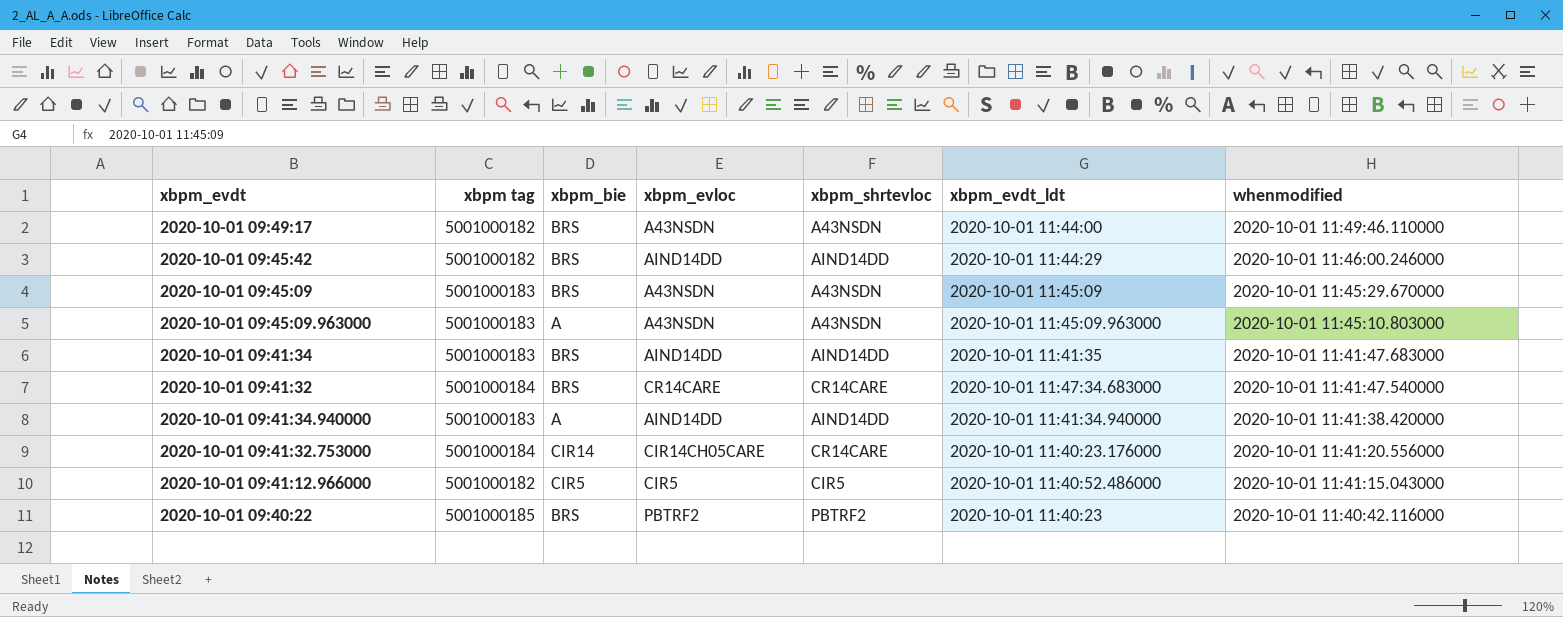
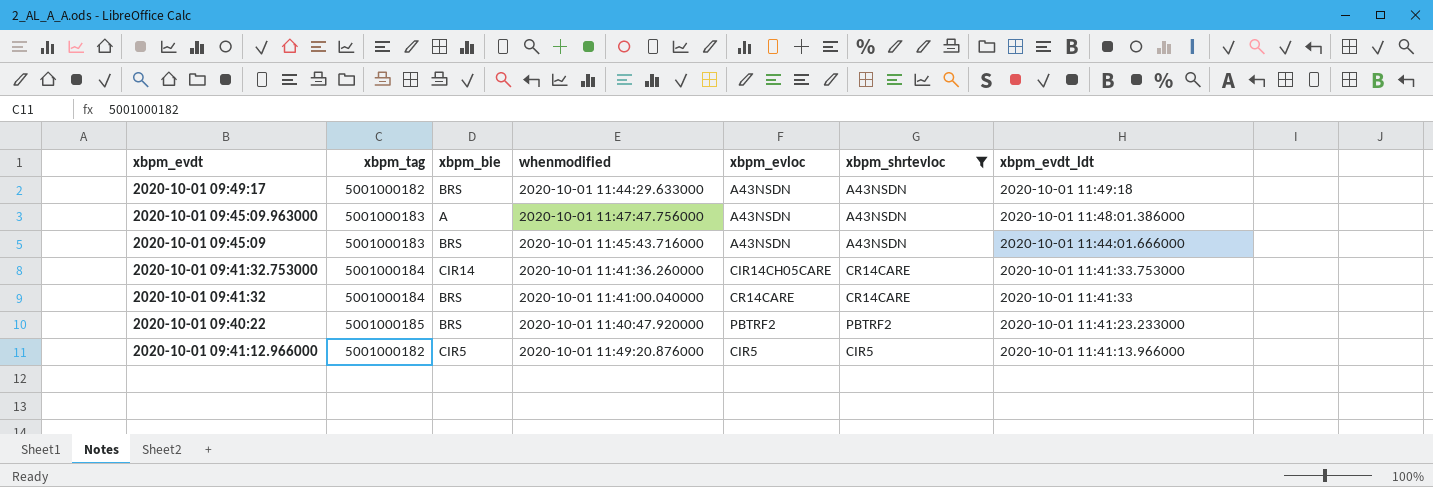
filter: none -> xbpm_shrtevloc != AIND14DD
row order: whenmodified descending -> xbpm_evdt_ldt descending
column name: xbpm tag -> xbpm_tag
column whenmodified | position: 7 -> 4
2020-10-01 09:49:17 | whenmodified: 2020-10-01 11:49:46.110000 -> 2020-10-01 11:44:29.633000
2020-10-01 09:49:17 | xbpm_evdt_ldt: 2020-10-01 11:44:00 -> 2020-10-01 11:49:18
2020-10-01 09:45:09.963000 | whenmodified: 2020-10-01 11:45:10.803000 -> 2020-10-01 11:47:47.756000
2020-10-01 09:45:09.963000 | xbpm_evdt_ldt: 2020-10-01 11:45:09.963000 -> 2020-10-01 11:48:01.386000
2020-10-01 09:45:09 | whenmodified: 2020-10-01 11:45:29.670000 -> 2020-10-01 11:45:43.716000
2020-10-01 09:45:09 | xbpm_evdt_ldt: 2020-10-01 11:45:09 -> 2020-10-01 11:44:01.666000
2020-10-01 09:41:32.753000 | whenmodified: 2020-10-01 11:41:20.556000 -> 2020-10-01 11:41:36.260000
2020-10-01 09:41:32.753000 | xbpm_evdt_ldt: 2020-10-01 11:40:23.176000 -> 2020-10-01 11:41:33.753000
2020-10-01 09:41:32 | whenmodified: 2020-10-01 11:41:47.540000 -> 2020-10-01 11:41:00.040000
2020-10-01 09:41:32 | xbpm_evdt_ldt: 2020-10-01 11:47:34.683000 -> 2020-10-01 11:41:33
2020-10-01 09:40:22 | whenmodified: 2020-10-01 11:40:42.116000 -> 2020-10-01 11:40:47.920000
2020-10-01 09:40:22 | xbpm_evdt_ldt: 2020-10-01 11:40:23 -> 2020-10-01 11:41:23.233000
2020-10-01 09:41:12.966000 | whenmodified: 2020-10-01 11:41:15.043000 -> 2020-10-01 11:49:20.876000
2020-10-01 09:41:12.966000 | xbpm_evdt_ldt: 2020-10-01 11:40:52.486000 -> 2020-10-01 11:41:13.966000

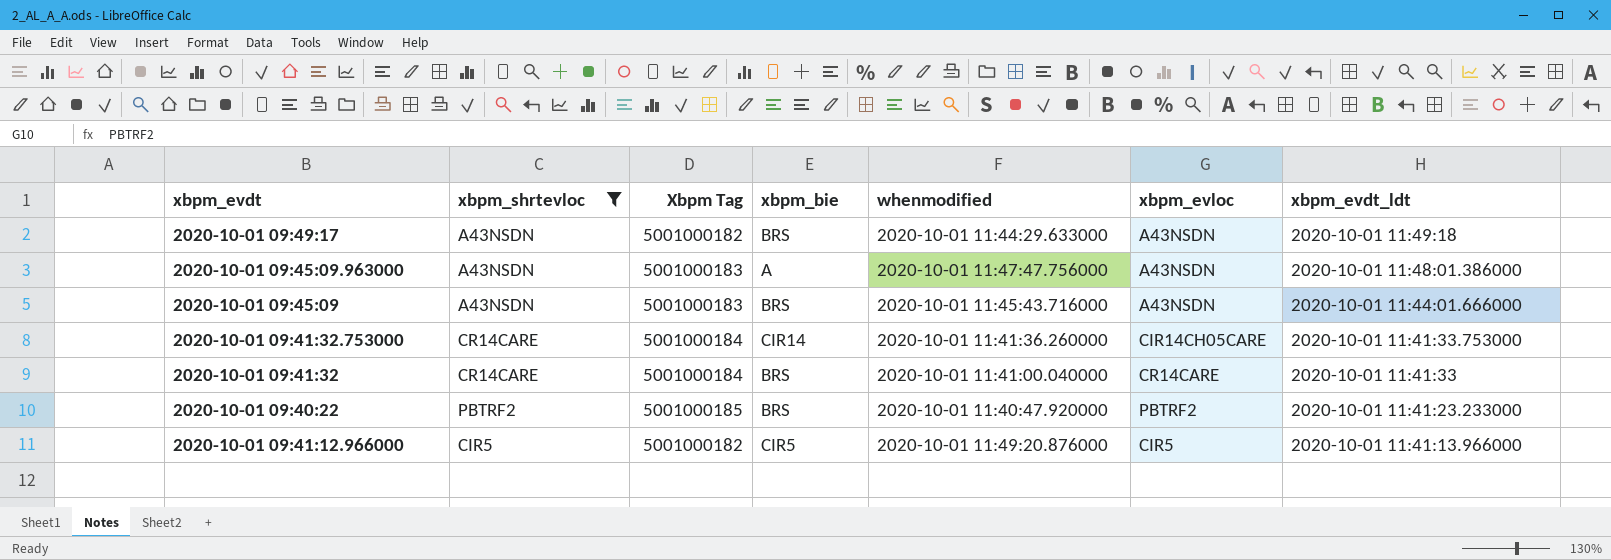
column xbpm_shrtevloc | position: 6 -> 2
column name: xbpm_tag -> Xbpm Tag

